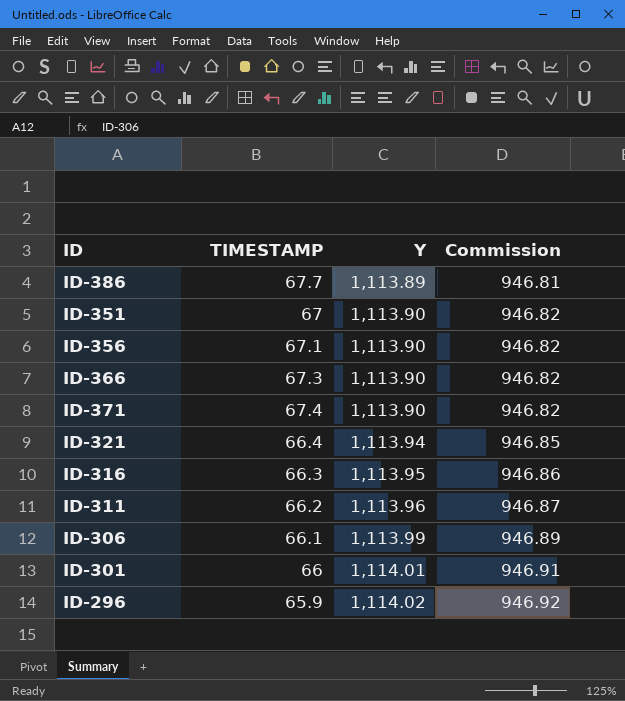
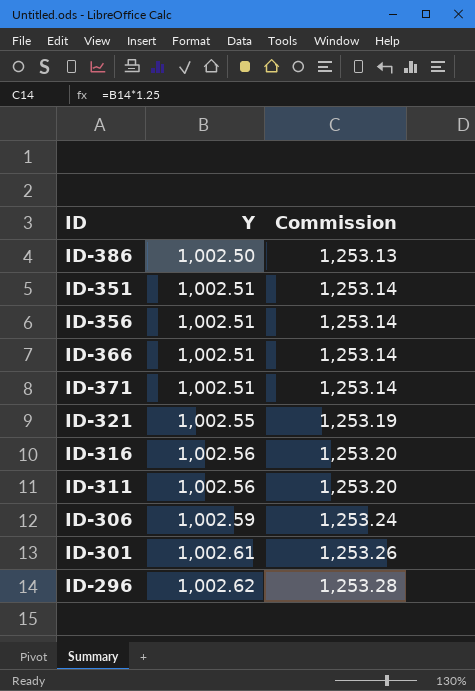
column TIMESTAMP | position: 2 -> none
column Commission | formula: [Y] * 0.85 -> [Y] * 1.25
ID-386 | Y: 1,113.89 -> 1,002.50
ID-351 | Y: 1,113.90 -> 1,002.51
ID-356 | Y: 1,113.90 -> 1,002.51
ID-366 | Y: 1,113.90 -> 1,002.51
ID-371 | Y: 1,113.90 -> 1,002.51
ID-321 | Y: 1,113.94 -> 1,002.55
ID-316 | Y: 1,113.95 -> 1,002.56
ID-311 | Y: 1,113.96 -> 1,002.56
ID-306 | Y: 1,113.99 -> 1,002.59
ID-301 | Y: 1,114.01 -> 1,002.61
ID-296 | Y: 1,114.02 -> 1,002.62

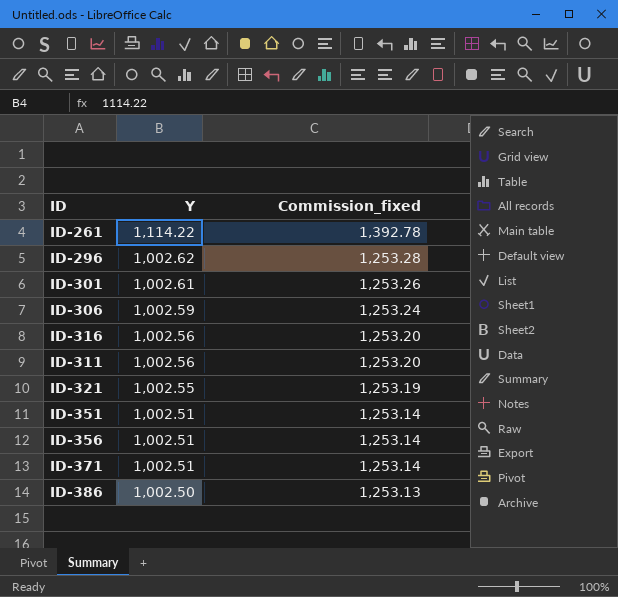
row order: Y ascending -> Y descending
column name: Commission -> Commission_fixed
row ID-366: 1,002.51 | 1,253.14 -> none
row ID-261: none -> 1,114.22 | 1,392.78

